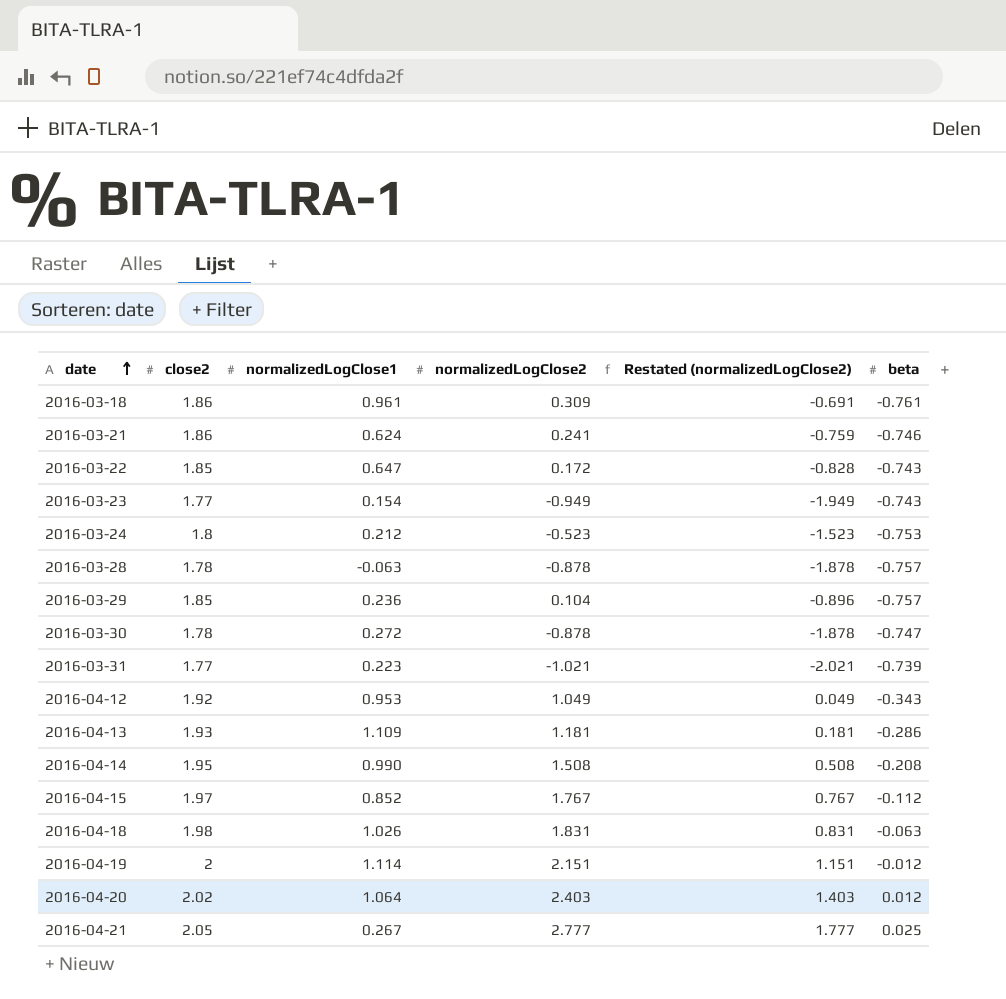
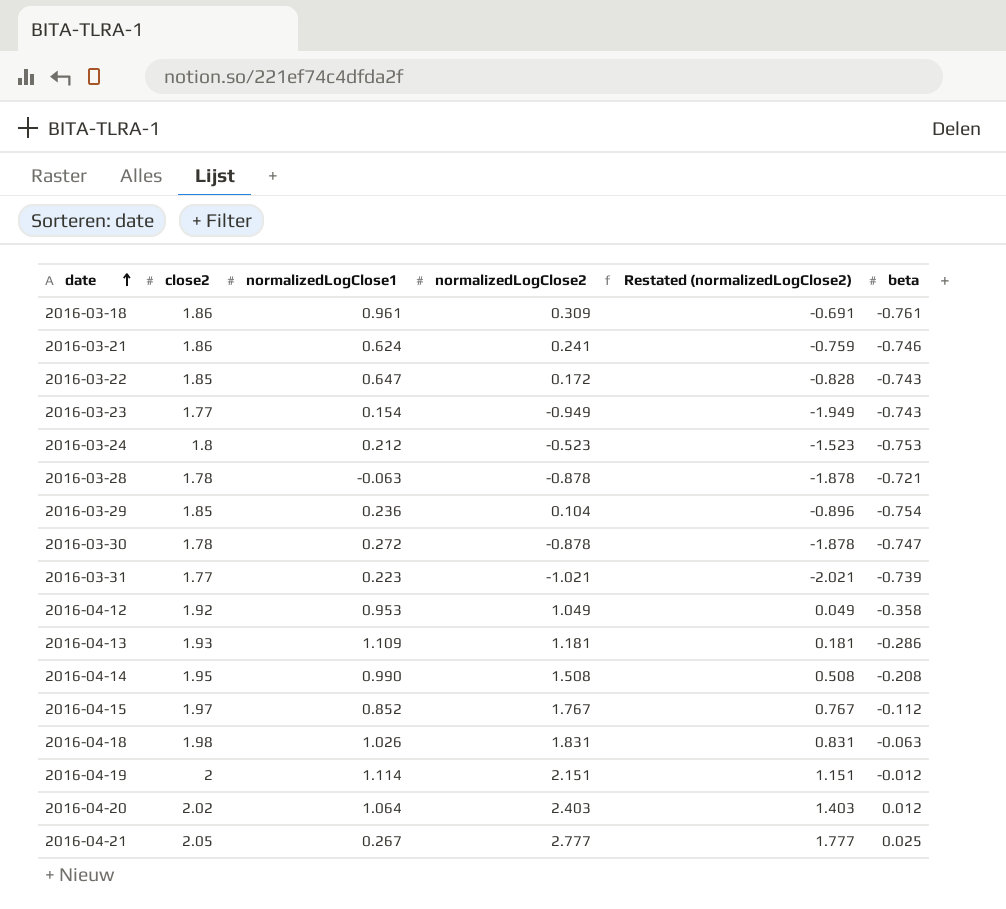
2016-03-28 | beta: -0.757 -> -0.721
2016-03-29 | beta: -0.757 -> -0.754
2016-04-12 | beta: -0.343 -> -0.358

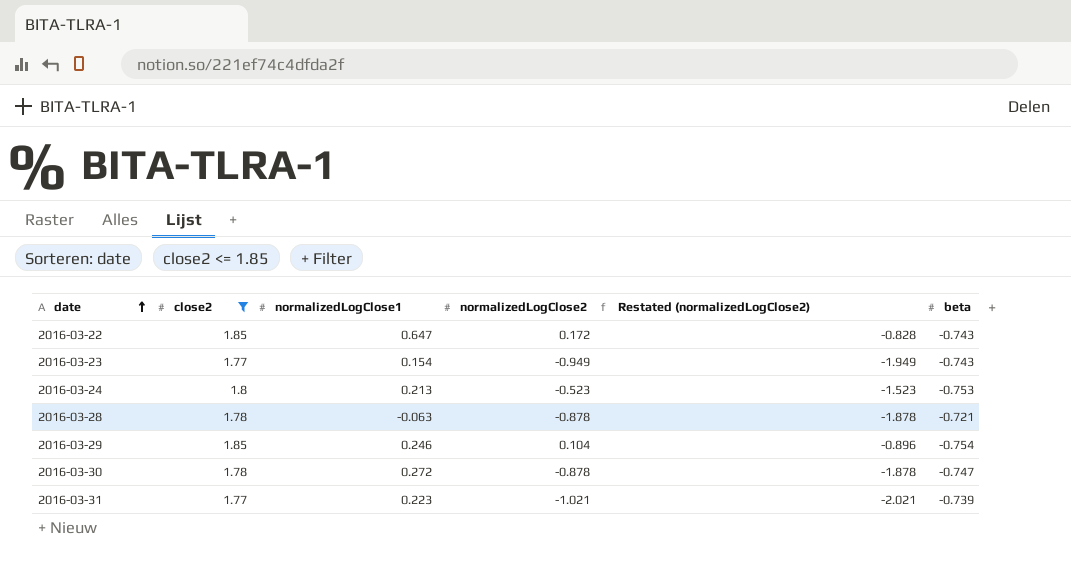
filter: none -> close2 <= 1.85
2016-03-24 | normalizedLogClose1: 0.212 -> 0.213
2016-03-29 | normalizedLogClose1: 0.236 -> 0.246

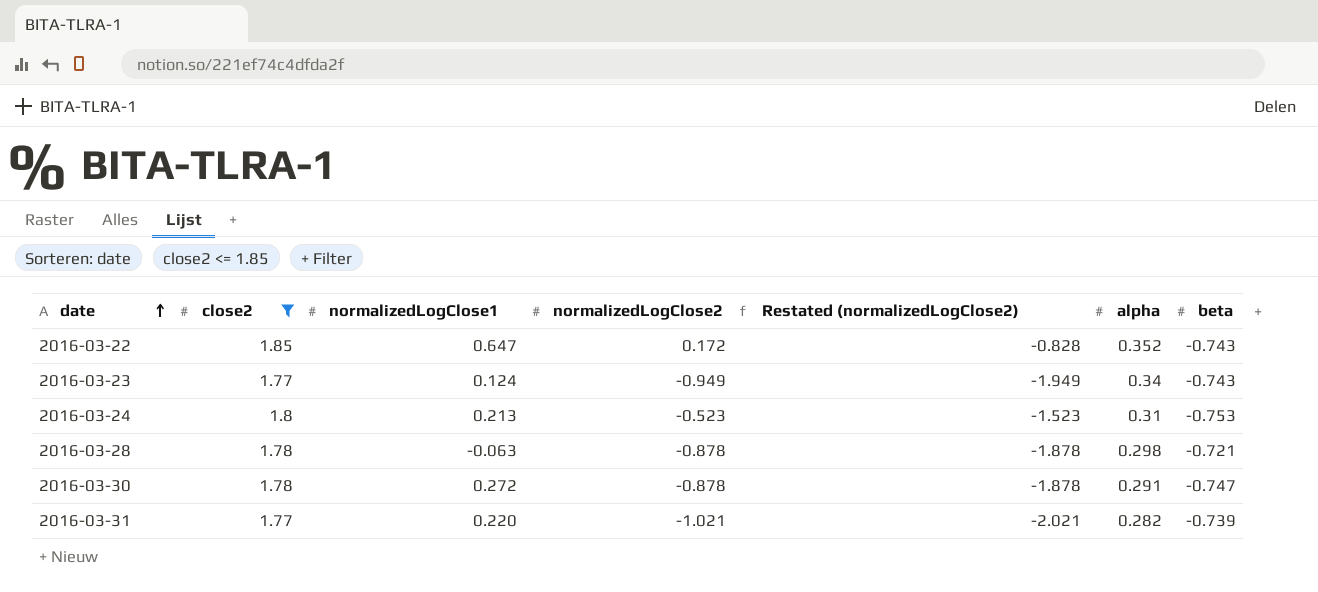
column alpha | position: none -> 6
row 2016-03-29: 1.85 | 0.246 | 0.104 | -0.896 | -0.754 -> none
2016-03-23 | normalizedLogClose1: 0.154 -> 0.124
2016-03-31 | normalizedLogClose1: 0.223 -> 0.220

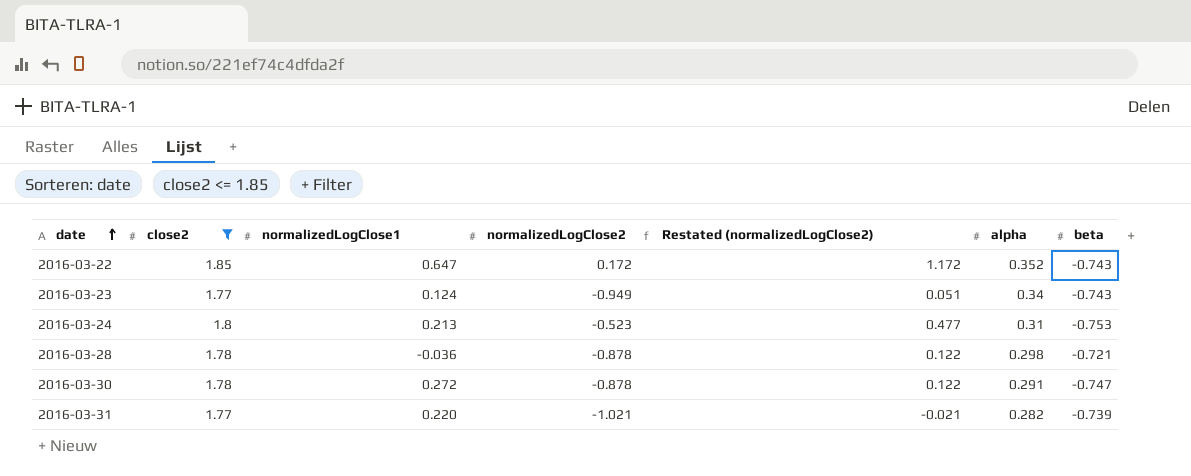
column Restated (normalizedLogClose2) | formula: [normalizedLogClose2] - 1 -> [normalizedLogClose2] + 1
2016-03-28 | normalizedLogClose1: -0.063 -> -0.036

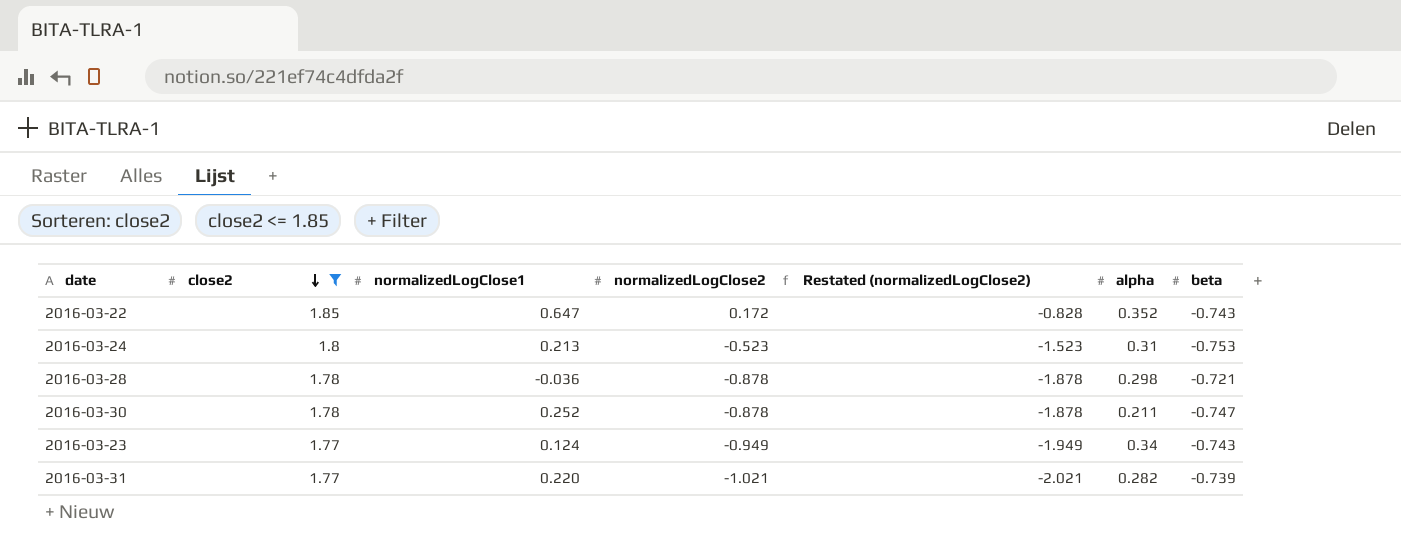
row order: date ascending -> close2 descending
column Restated (normalizedLogClose2) | formula: [normalizedLogClose2] + 1 -> [normalizedLogClose2] - 1
2016-03-30 | normalizedLogClose1: 0.272 -> 0.252
2016-03-30 | alpha: 0.291 -> 0.211

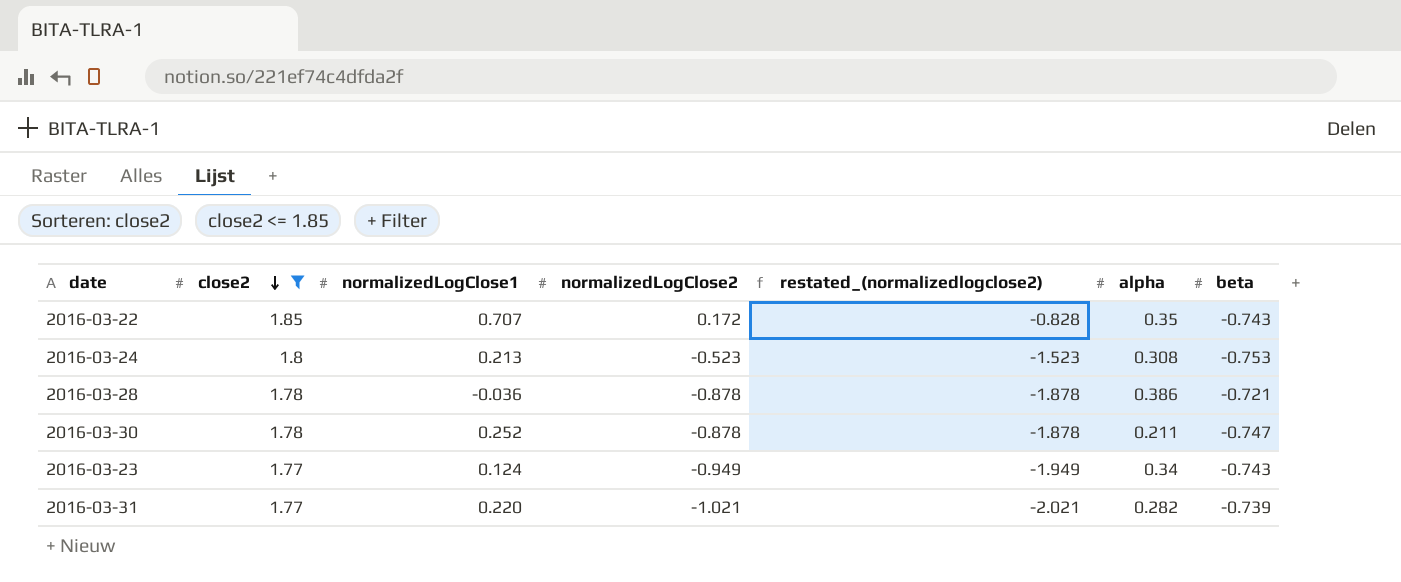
column name: Restated (normalizedLogClose2) -> restated_(normalizedlogclose2)
2016-03-22 | normalizedLogClose1: 0.647 -> 0.707
2016-03-22 | alpha: 0.352 -> 0.35
2016-03-24 | alpha: 0.31 -> 0.308
2016-03-28 | alpha: 0.298 -> 0.386

